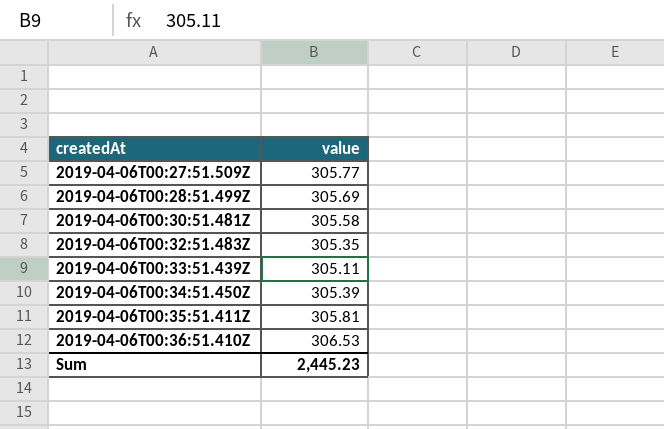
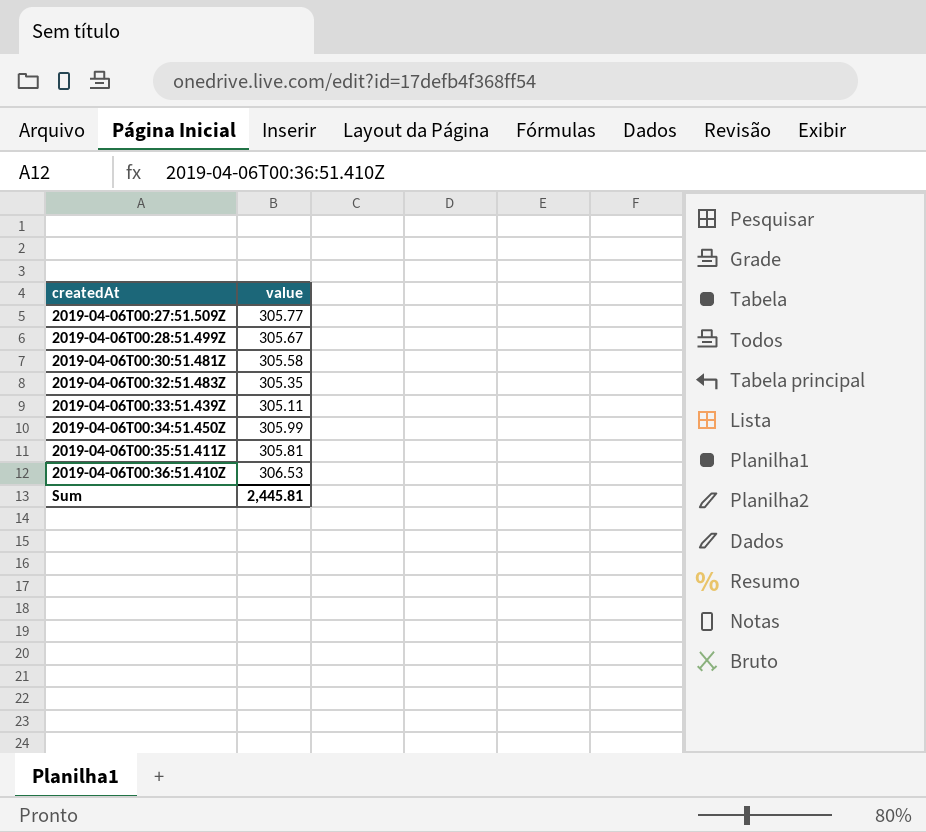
2019-04-06T00:28:51.499Z | value: 305.69 -> 305.67
2019-04-06T00:34:51.450Z | value: 305.39 -> 305.99
Sum | value: 2,445.23 -> 2,445.81

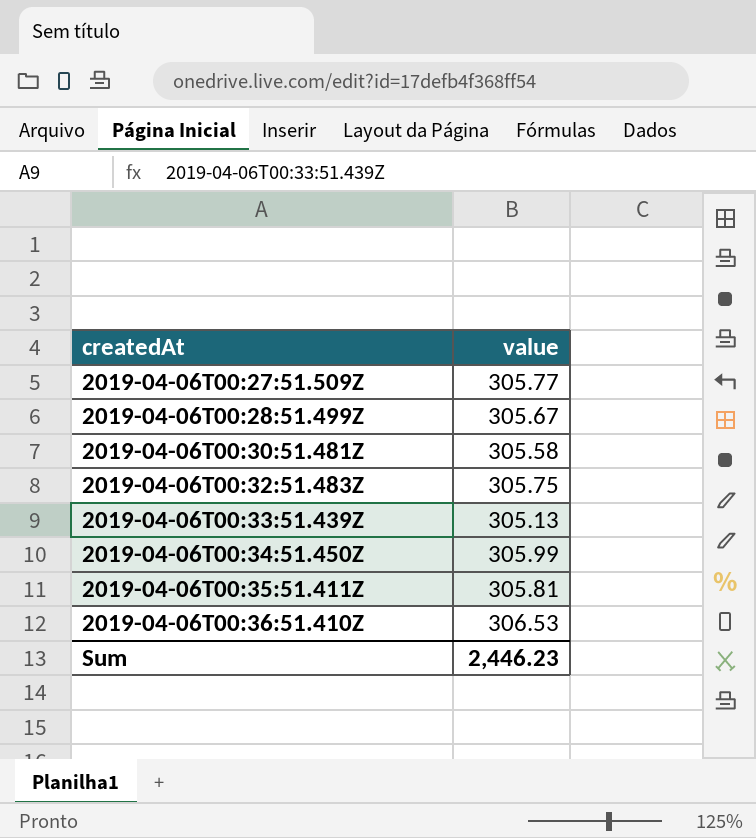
2019-04-06T00:32:51.483Z | value: 305.35 -> 305.75
2019-04-06T00:33:51.439Z | value: 305.11 -> 305.13
Sum | value: 2,445.81 -> 2,446.23

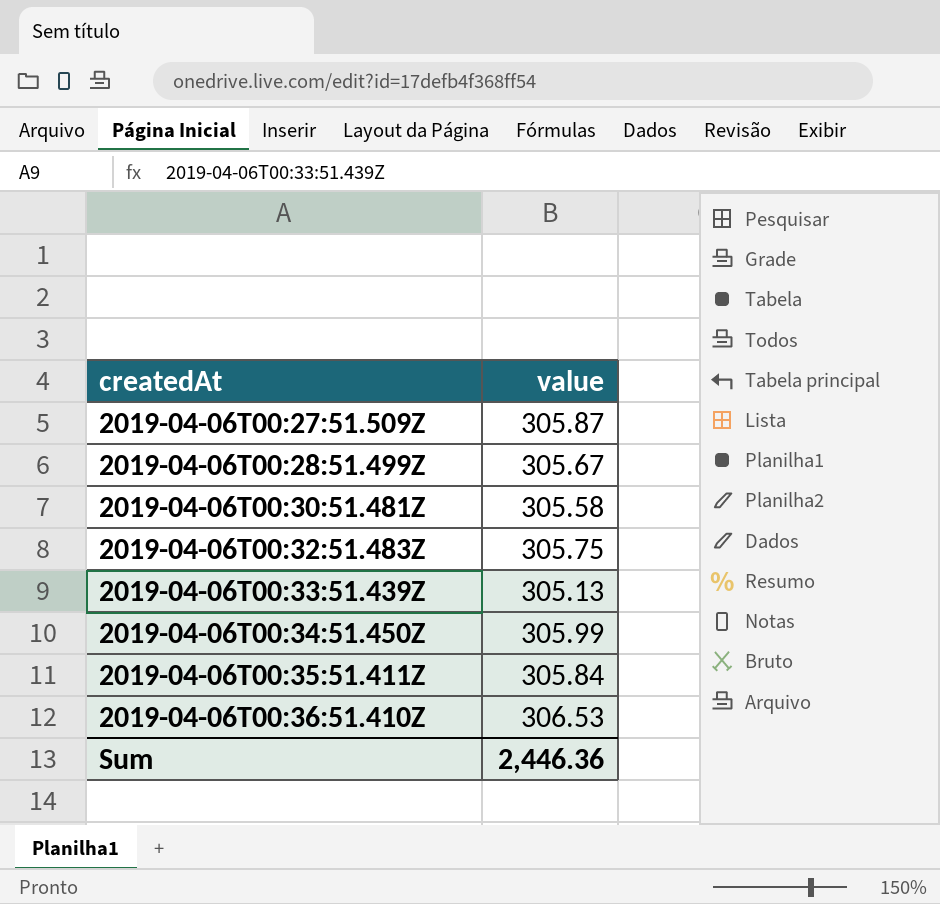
2019-04-06T00:27:51.509Z | value: 305.77 -> 305.87
2019-04-06T00:35:51.411Z | value: 305.81 -> 305.84
Sum | value: 2,446.23 -> 2,446.36

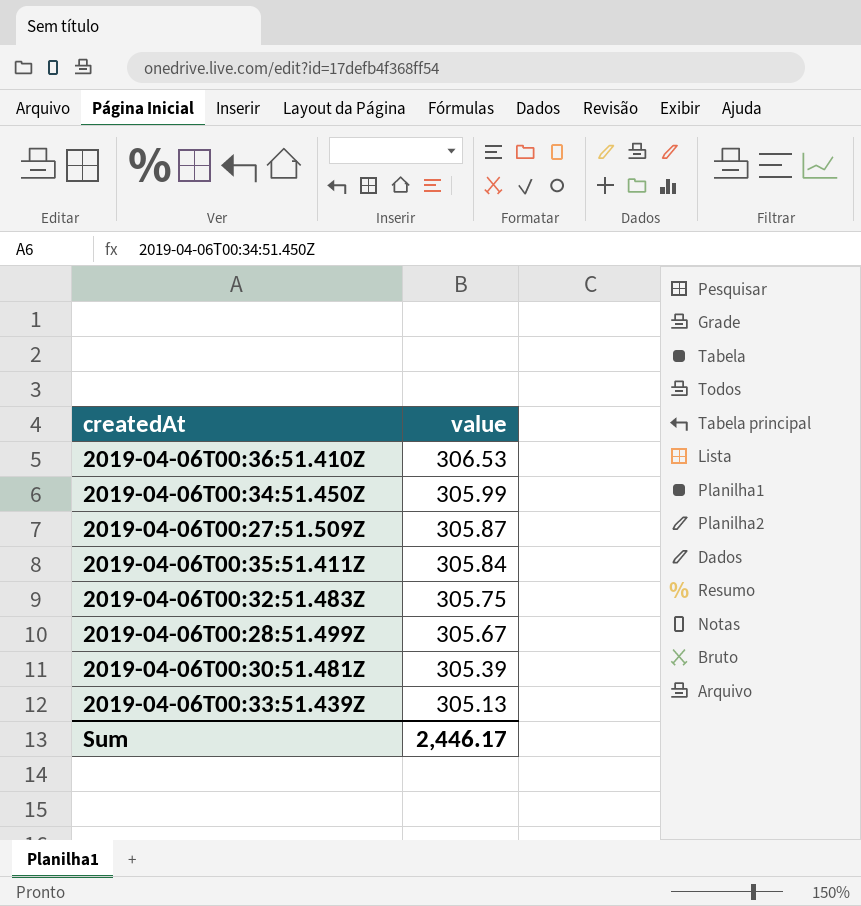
row order: createdAt ascending -> value descending
2019-04-06T00:30:51.481Z | value: 305.58 -> 305.39
Sum | value: 2,446.36 -> 2,446.17

